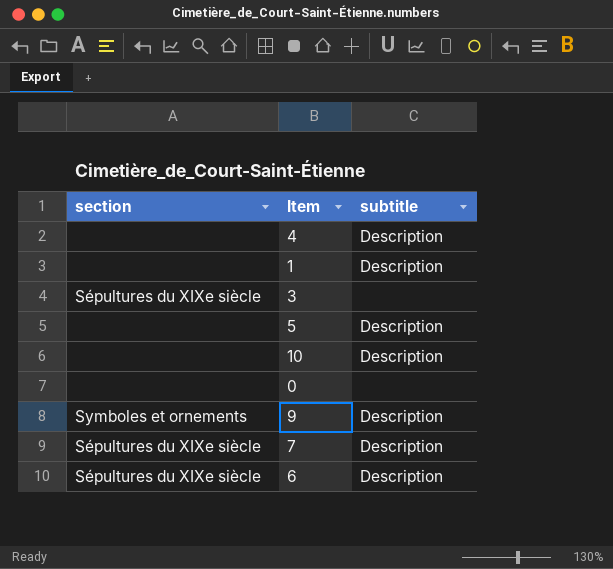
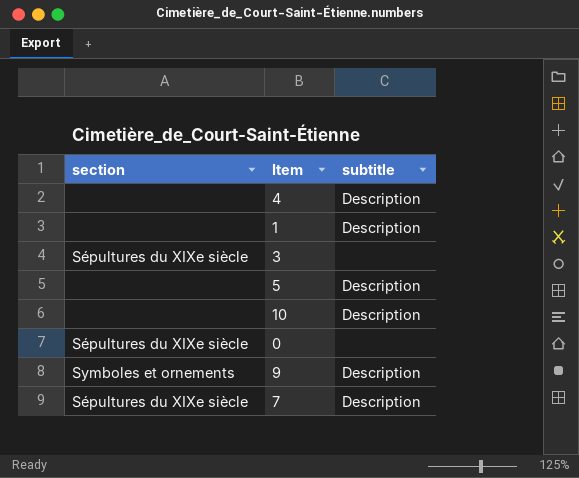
row 6: Sépultures du XIXe siècle | Description -> none
0 | section: none -> Sépultures du XIXe siècle

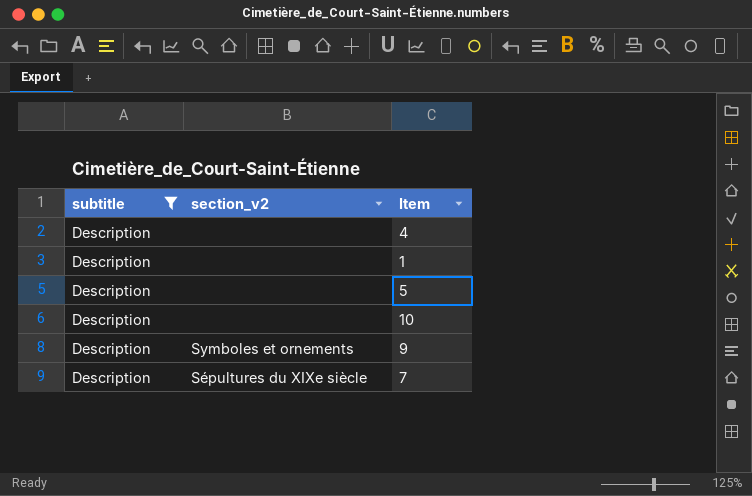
filter: none -> subtitle = Description
column subtitle | position: 3 -> 1
column name: section -> section_v2

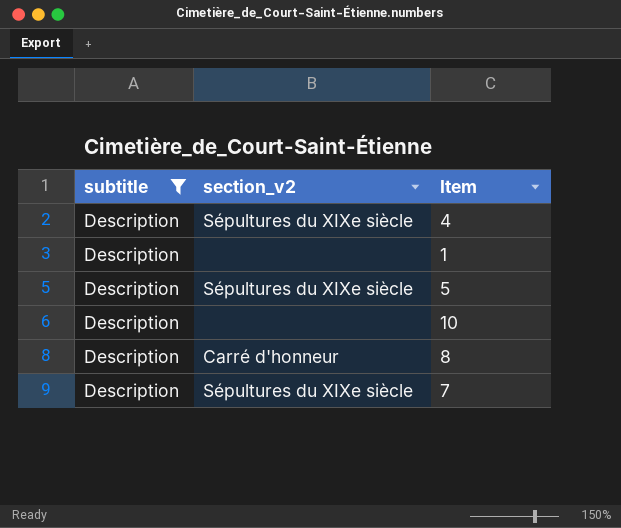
row 9: Description | Symboles et ornements -> none
4 | section_v2: none -> Sépultures du XIXe siècle
5 | section_v2: none -> Sépultures du XIXe siècle
row 8: none -> Description | Carré d'honneur

